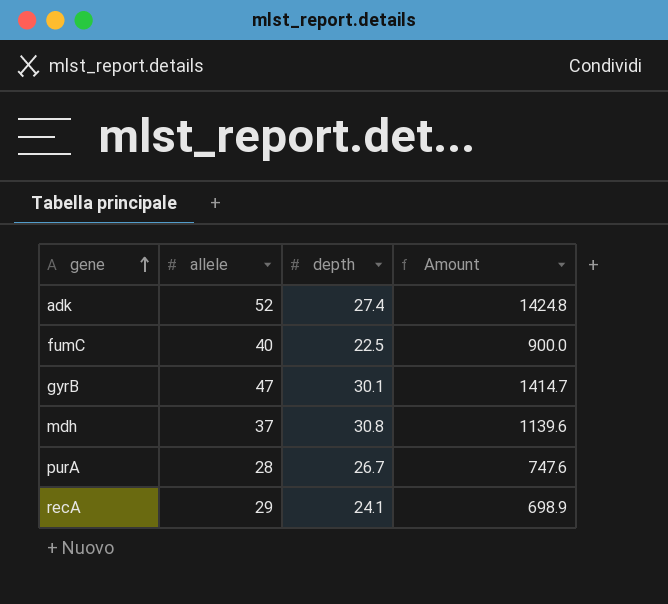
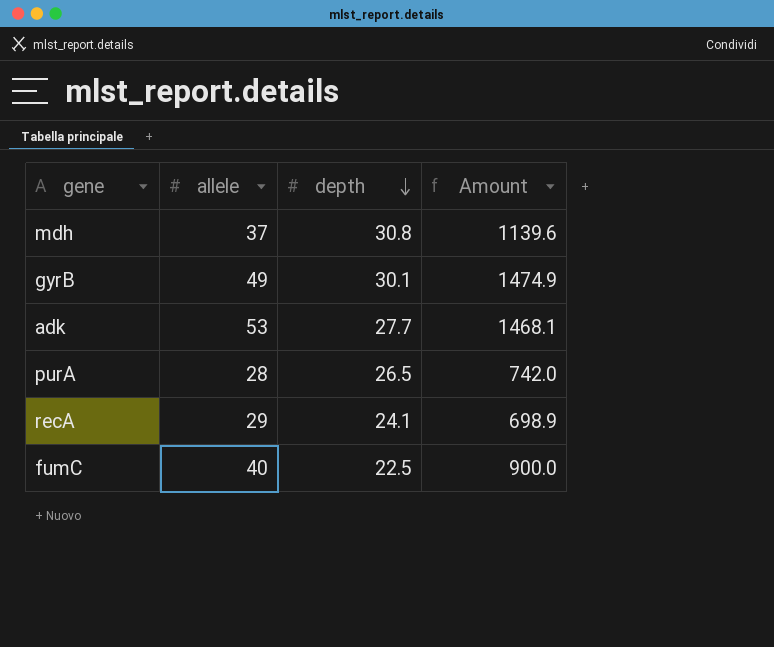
row order: gene ascending -> depth descending
gyrB | allele: 47 -> 49
gyrB | Amount: 1414.7 -> 1474.9
adk | allele: 52 -> 53
adk | depth: 27.4 -> 27.7
adk | Amount: 1424.8 -> 1468.1
purA | depth: 26.7 -> 26.5
purA | Amount: 747.6 -> 742.0

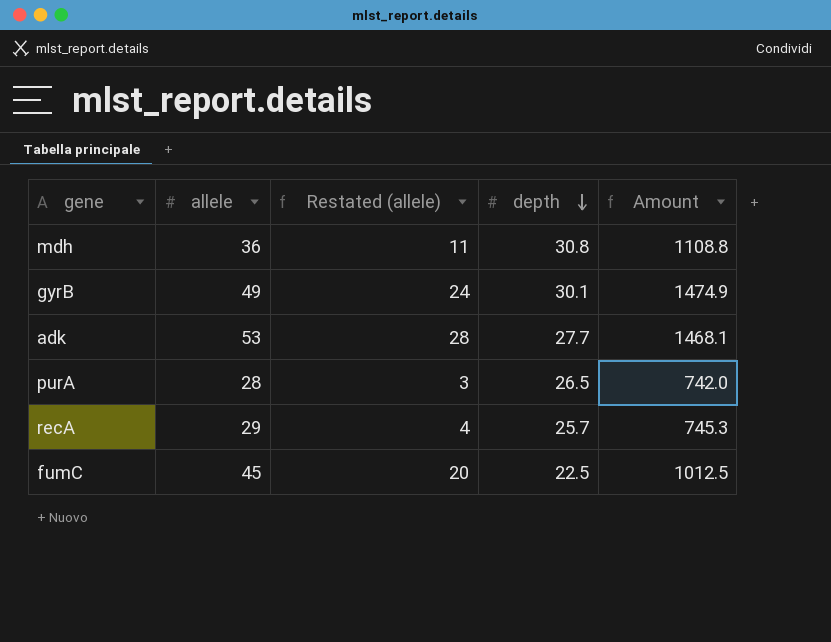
column Restated (allele) | formula: none -> [allele] - 25
mdh | allele: 37 -> 36
mdh | Amount: 1139.6 -> 1108.8
recA | depth: 24.1 -> 25.7
recA | Amount: 698.9 -> 745.3
fumC | allele: 40 -> 45
fumC | Amount: 900.0 -> 1012.5

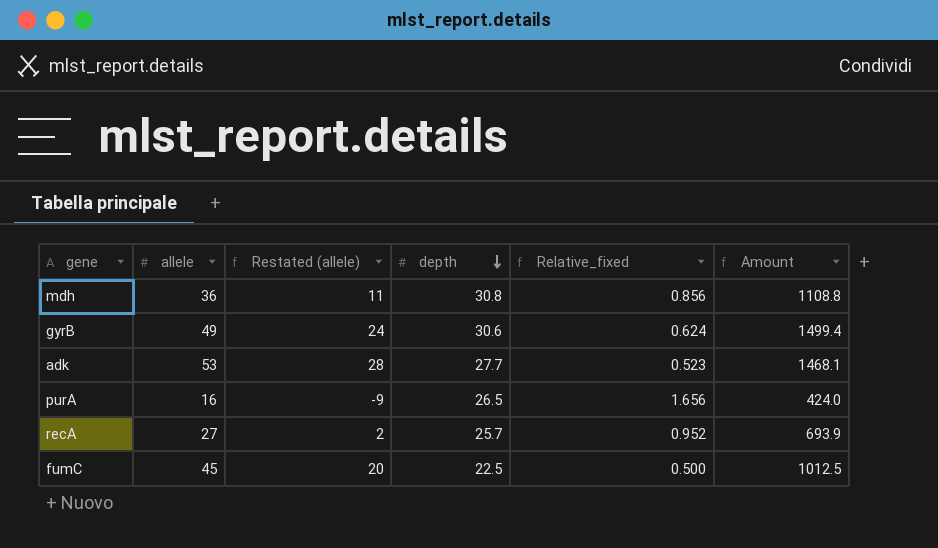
column Relative_fixed | formula: none -> [depth] / [allele]
gyrB | depth: 30.1 -> 30.6
gyrB | Amount: 1474.9 -> 1499.4
purA | allele: 28 -> 16
purA | Restated (allele): 3 -> -9
purA | Amount: 742.0 -> 424.0
recA | allele: 29 -> 27
recA | Restated (allele): 4 -> 2
recA | Amount: 745.3 -> 693.9

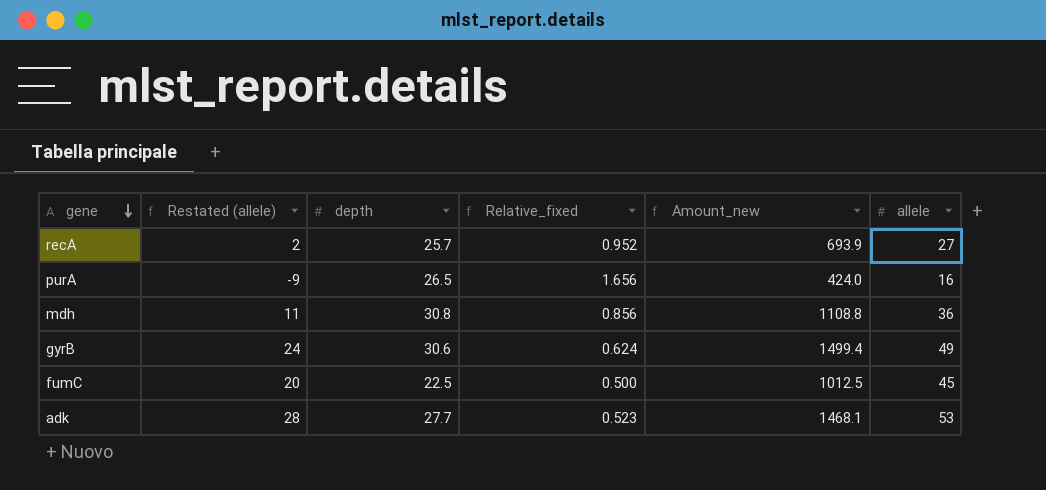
row order: depth descending -> gene descending
column name: Amount -> Amount_new
column allele | position: 2 -> 6

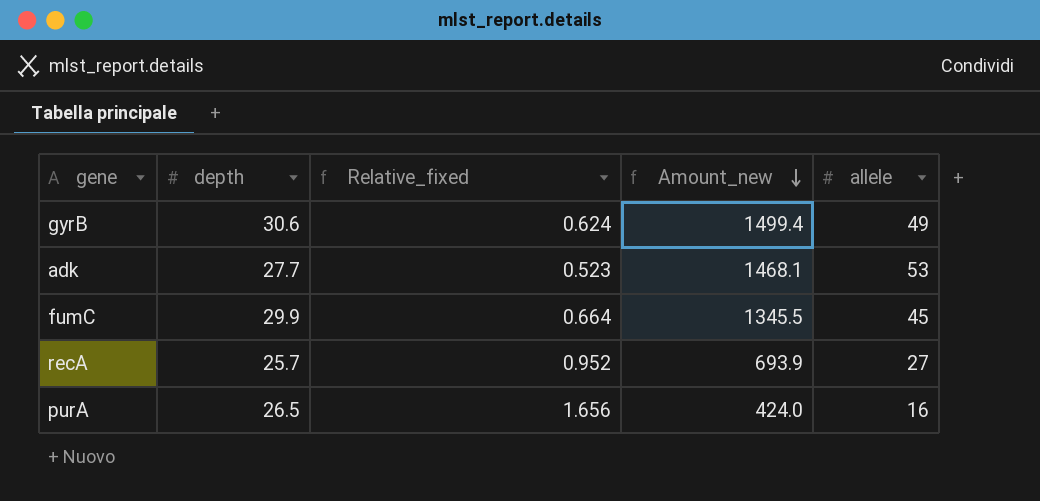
row order: gene descending -> Amount_new descending
column Restated (allele) | formula: [allele] - 25 -> none
row mdh: 11 | 30.8 | 0.856 | 1108.8 | 36 -> none
fumC | depth: 22.5 -> 29.9
fumC | Relative_fixed: 0.500 -> 0.664
fumC | Amount_new: 1012.5 -> 1345.5

